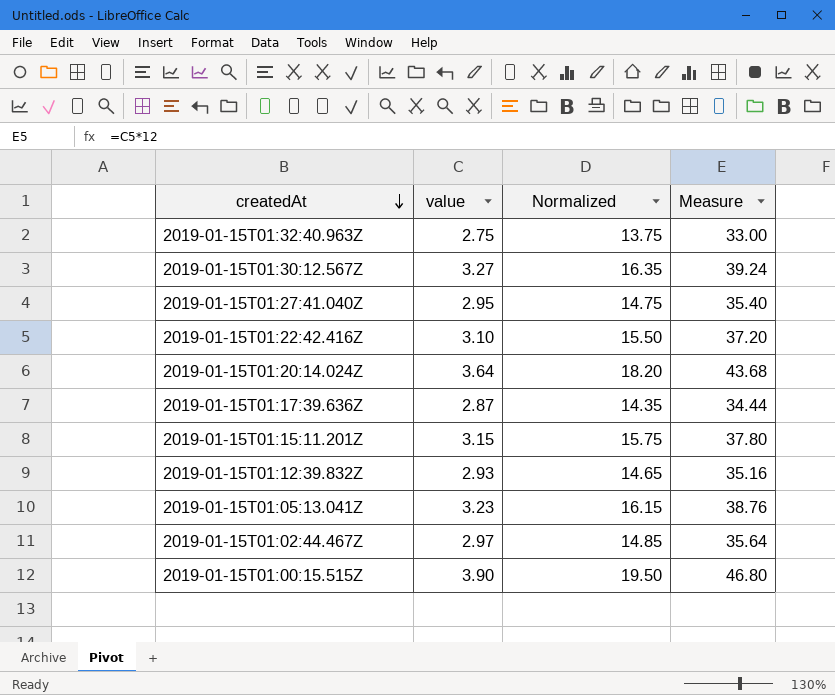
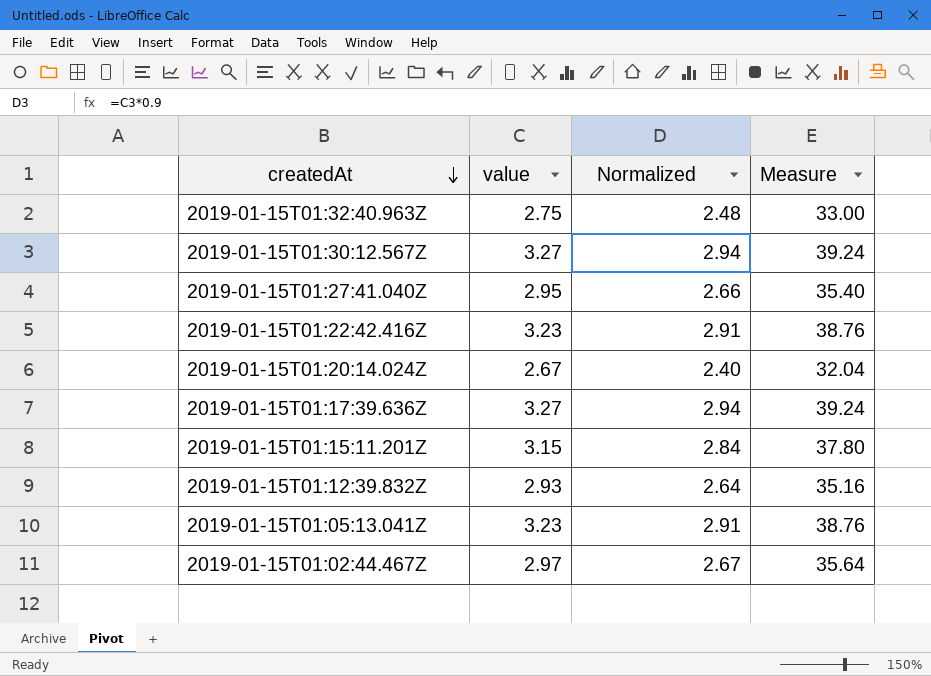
column Normalized | formula: [value] * 5 -> [value] * 0.9
row 2019-01-15T01:00:15.515Z: 3.90 | 19.50 | 46.80 -> none
2019-01-15T01:22:42.416Z | value: 3.10 -> 3.23
2019-01-15T01:22:42.416Z | Measure: 37.20 -> 38.76
2019-01-15T01:20:14.024Z | value: 3.64 -> 2.67
2019-01-15T01:20:14.024Z | Measure: 43.68 -> 32.04
2019-01-15T01:17:39.636Z | value: 2.87 -> 3.27
2019-01-15T01:17:39.636Z | Measure: 34.44 -> 39.24

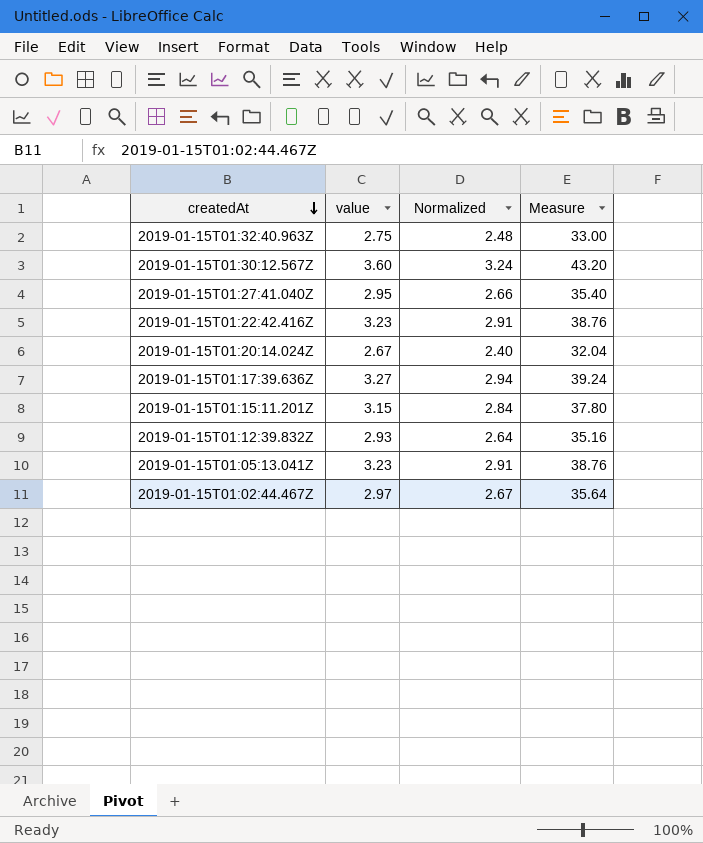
2019-01-15T01:30:12.567Z | value: 3.27 -> 3.60
2019-01-15T01:30:12.567Z | Normalized: 2.94 -> 3.24
2019-01-15T01:30:12.567Z | Measure: 39.24 -> 43.20

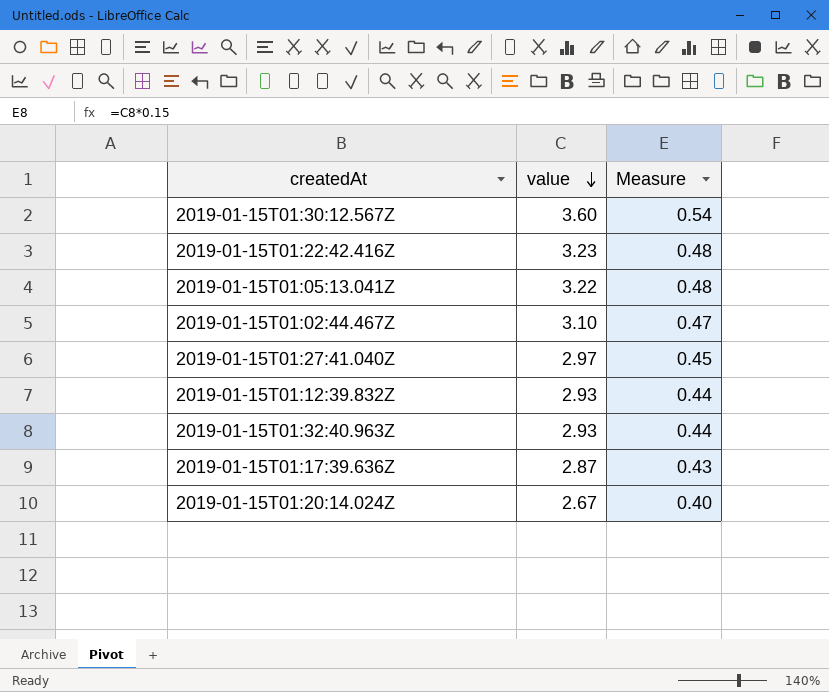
row order: createdAt descending -> value descending
column Normalized | formula: [value] * 0.9 -> none
column Measure | formula: [value] * 12 -> [value] * 0.15
row 2019-01-15T01:15:11.201Z: 3.15 | 2.84 | 37.80 -> none
2019-01-15T01:05:13.041Z | value: 3.23 -> 3.22
2019-01-15T01:02:44.467Z | value: 2.97 -> 3.10
2019-01-15T01:27:41.040Z | value: 2.95 -> 2.97
2019-01-15T01:32:40.963Z | value: 2.75 -> 2.93
2019-01-15T01:17:39.636Z | value: 3.27 -> 2.87

